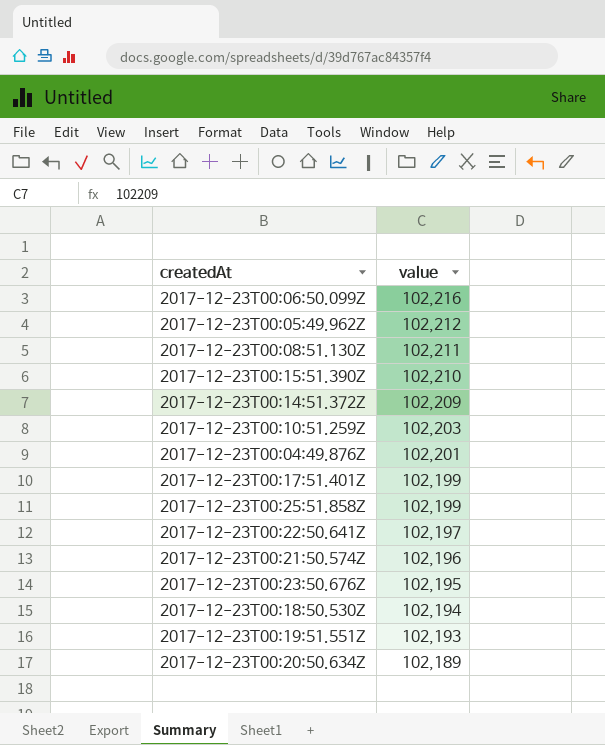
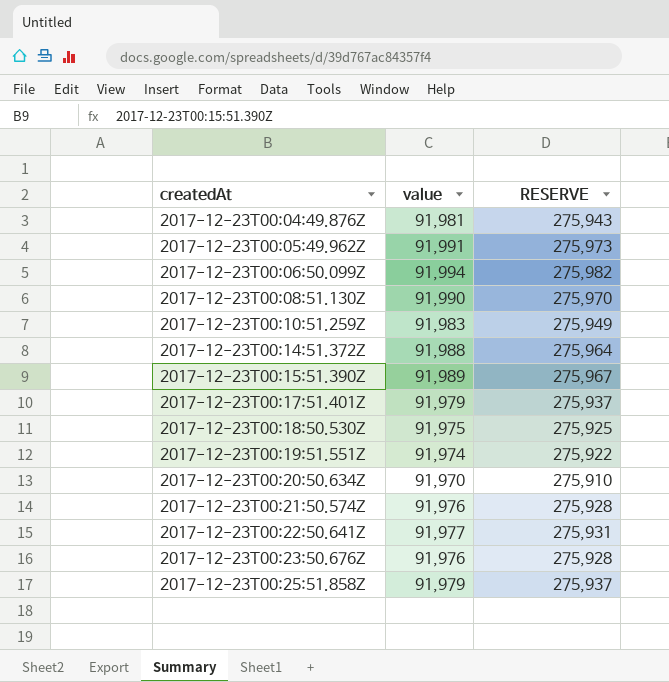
row order: value descending -> createdAt ascending
column RESERVE | formula: none -> [value] * 3
2017-12-23T00:04:49.876Z | value: 102,201 -> 91,981
2017-12-23T00:05:49.962Z | value: 102,212 -> 91,991
2017-12-23T00:06:50.099Z | value: 102,216 -> 91,994
2017-12-23T00:08:51.130Z | value: 102,211 -> 91,990
2017-12-23T00:10:51.259Z | value: 102,203 -> 91,983
2017-12-23T00:14:51.372Z | value: 102,209 -> 91,988
2017-12-23T00:15:51.390Z | value: 102,210 -> 91,989
2017-12-23T00:17:51.401Z | value: 102,199 -> 91,979
2017-12-23T00:18:50.530Z | value: 102,194 -> 91,975
2017-12-23T00:19:51.551Z | value: 102,193 -> 91,974
2017-12-23T00:20:50.634Z | value: 102,189 -> 91,970
2017-12-23T00:21:50.574Z | value: 102,196 -> 91,976
2017-12-23T00:22:50.641Z | value: 102,197 -> 91,977
2017-12-23T00:23:50.676Z | value: 102,195 -> 91,976
2017-12-23T00:25:51.858Z | value: 102,199 -> 91,979

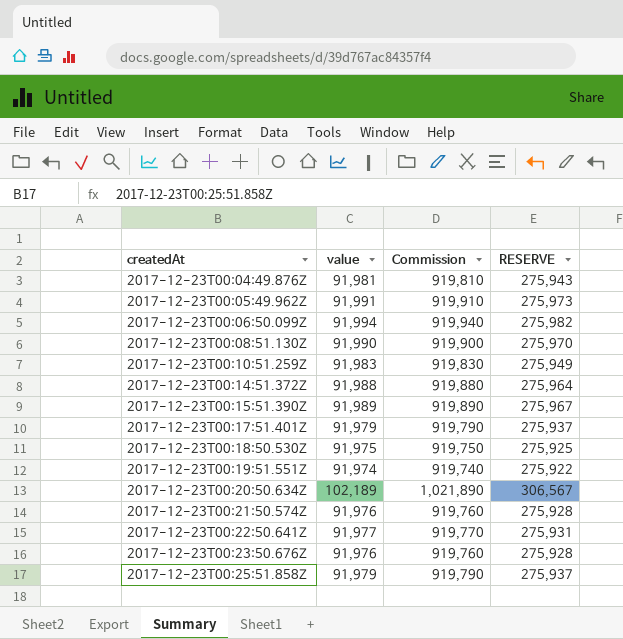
column Commission | formula: none -> [value] * 10
2017-12-23T00:20:50.634Z | value: 91,970 -> 102,189
2017-12-23T00:20:50.634Z | RESERVE: 275,910 -> 306,567

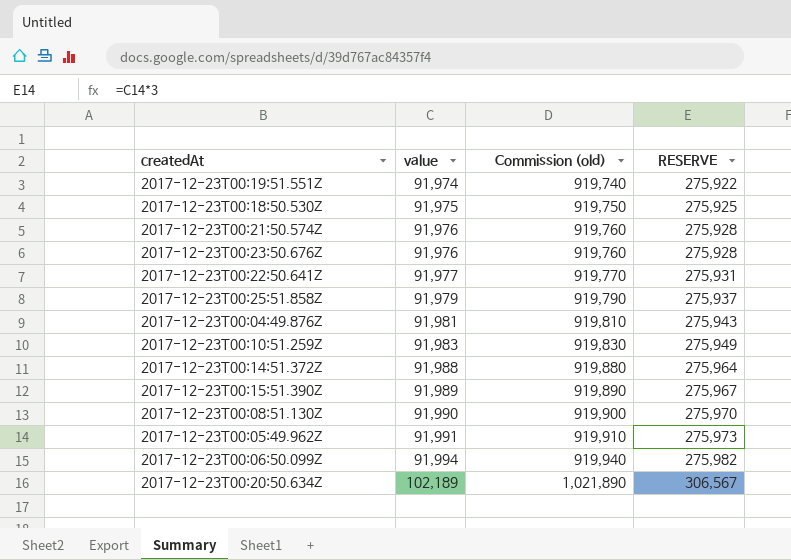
row order: createdAt ascending -> value ascending
column name: Commission -> Commission (old)
row 2017-12-23T00:17:51.401Z: 91,979 | 919,790 | 275,937 -> none

